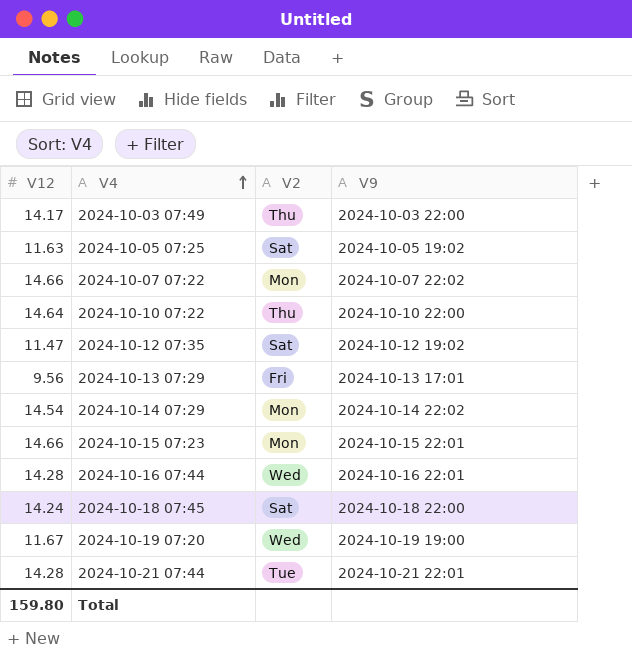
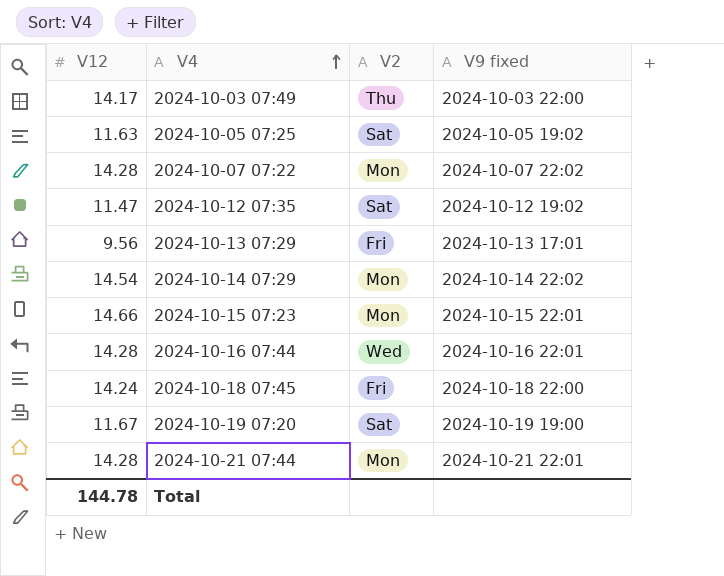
column name: V9 -> V9 fixed
row 2024-10-10 07:22: 14.64 | Thu | 2024-10-10 22:00 -> none
2024-10-07 07:22 | V12: 14.66 -> 14.28
2024-10-18 07:45 | V2: Sat -> Fri
2024-10-19 07:20 | V2: Wed -> Sat
2024-10-21 07:44 | V2: Tue -> Mon
Total | V12: 159.80 -> 144.78

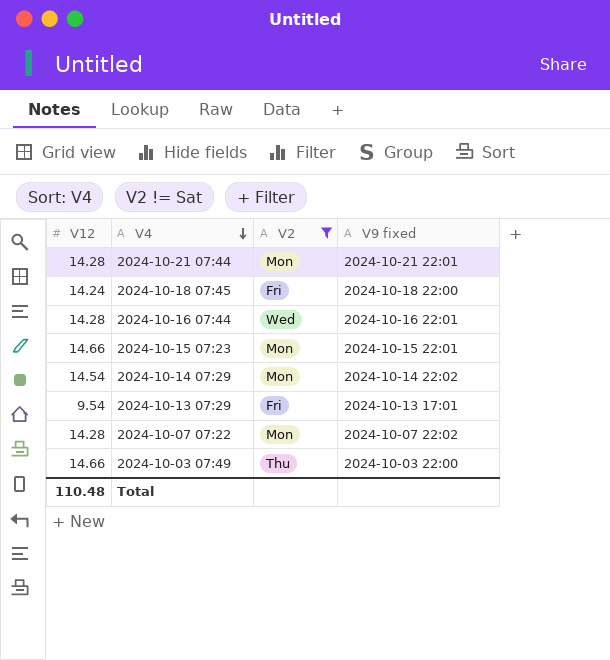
filter: none -> V2 != Sat
row order: V4 ascending -> V4 descending
2024-10-13 07:29 | V12: 9.56 -> 9.54
2024-10-03 07:49 | V12: 14.17 -> 14.66
Total | V12: 144.78 -> 110.48

